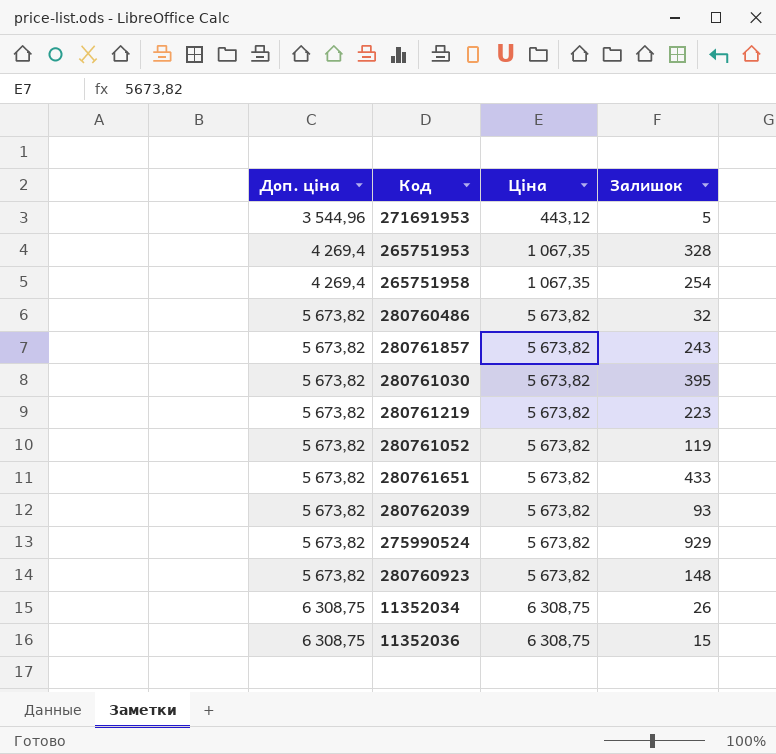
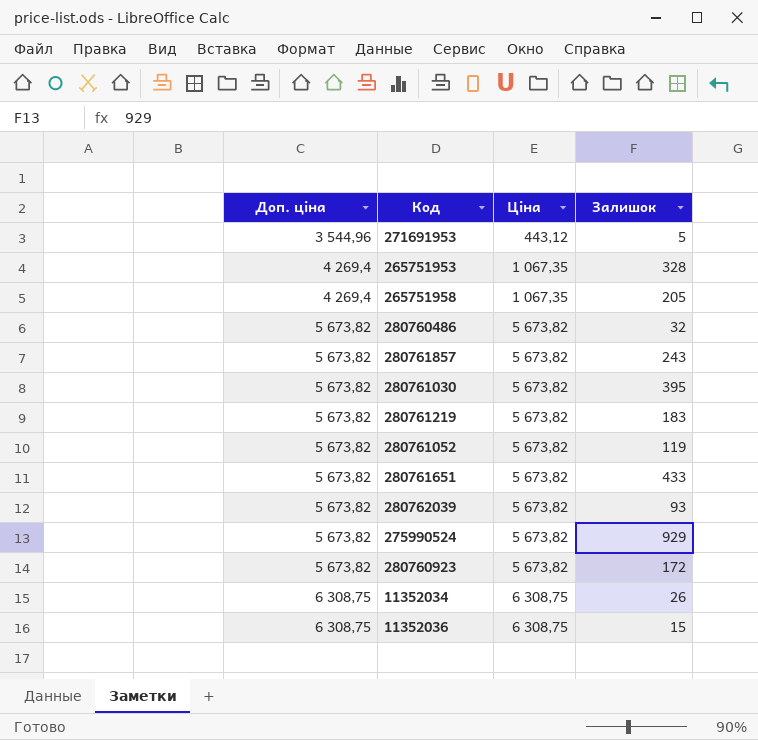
265751958 | Залишок: 254 -> 205
280761219 | Залишок: 223 -> 183
280760923 | Залишок: 148 -> 172

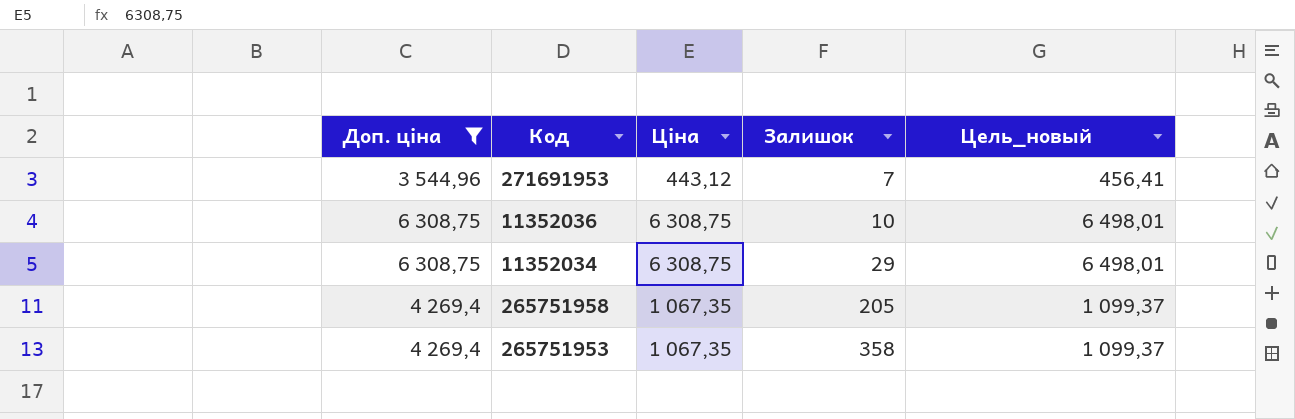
filter: none -> Доп. ціна != 5 673,82
row order: Доп. ціна ascending -> Залишок ascending
column Цель_новый | formula: none -> [Ціна] * 1,03
271691953 | Залишок: 5 -> 7
11352036 | Залишок: 15 -> 10
11352034 | Залишок: 26 -> 29
265751953 | Залишок: 328 -> 358

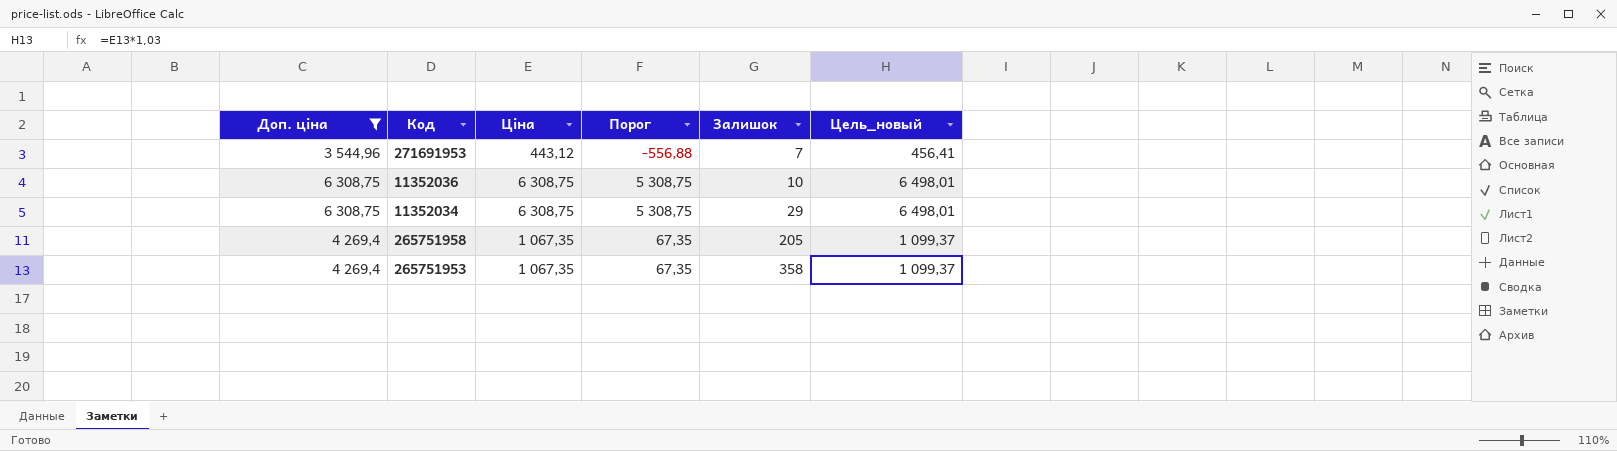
column Порог | formula: none -> [Ціна] - 1000

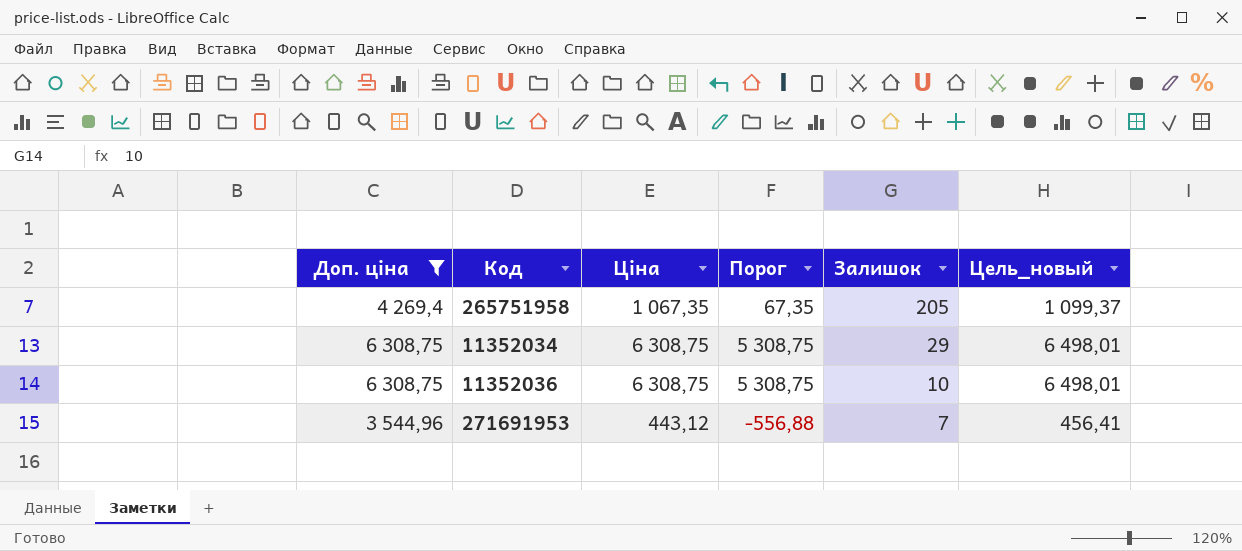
row order: Залишок ascending -> Залишок descending
row 265751953: 4 269,4 | 1 067,35 | 67,35 | 358 | 1 099,37 -> none

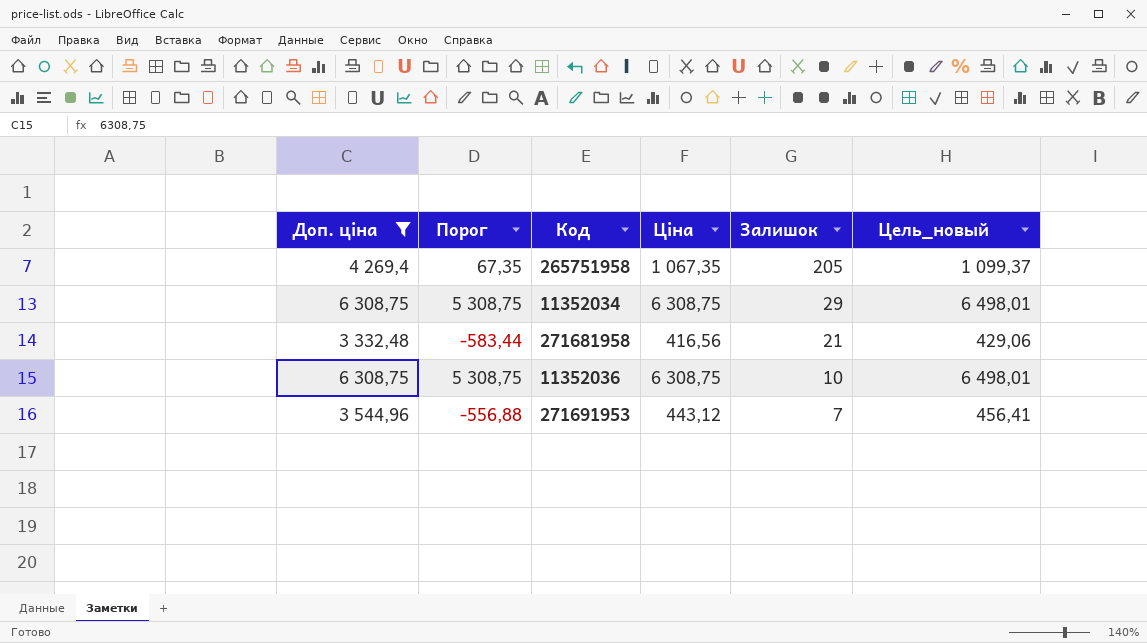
column Порог | position: 4 -> 2
row 271681958: none -> 3 332,48 | -583,44 | 416,56 | 21 | 429,06

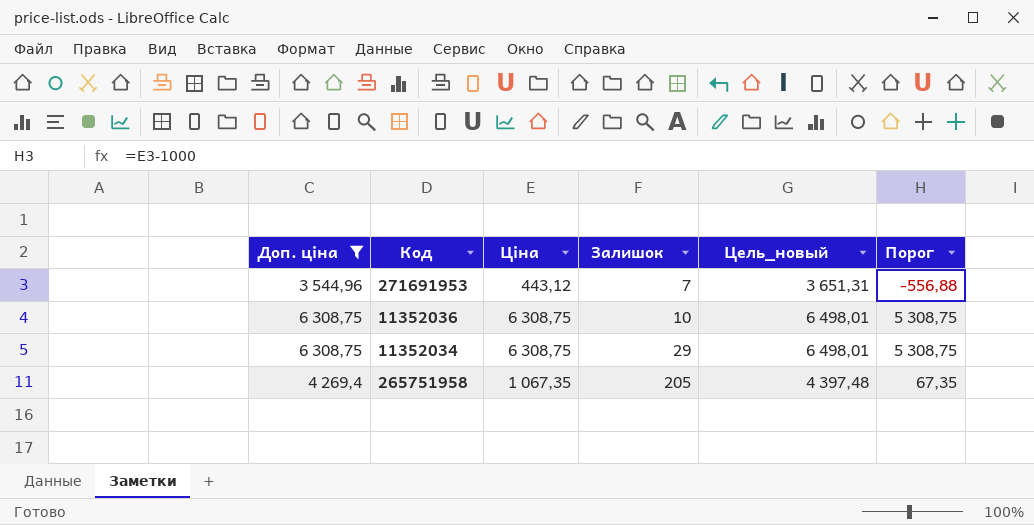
row order: Залишок descending -> Залишок ascending
column Цель_новый | formula: [Ціна] * 1,03 -> [Доп. ціна] * 1,03
column Порог | position: 2 -> 6
row 271681958: 3 332,48 | -583,44 | 416,56 | 21 | 429,06 -> none

